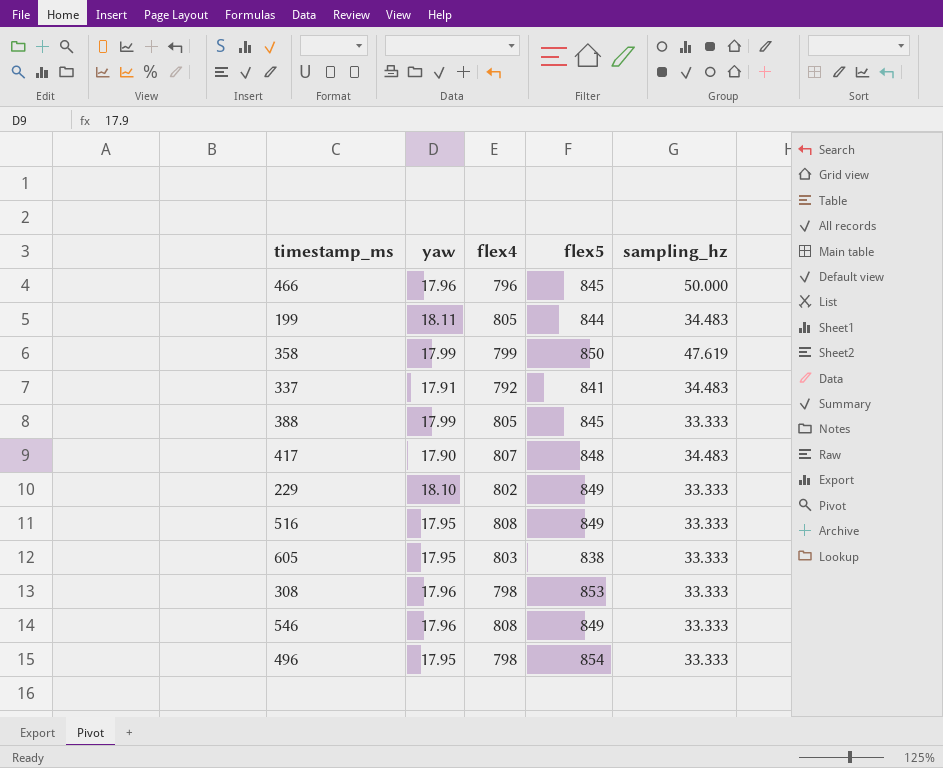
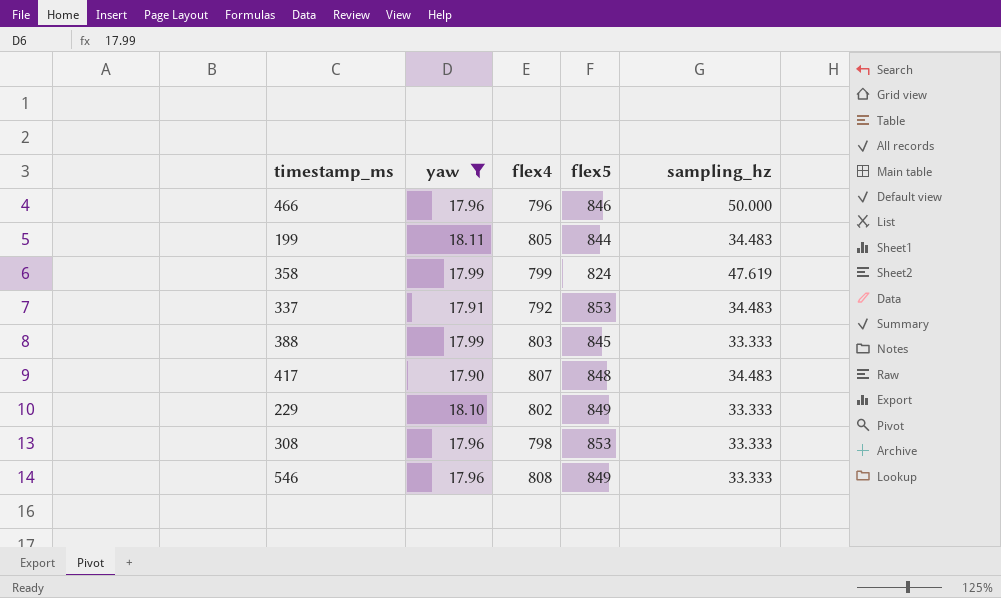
filter: none -> yaw != 17.95
466 | flex5: 845 -> 846
358 | flex5: 850 -> 824
337 | flex5: 841 -> 853
388 | flex4: 805 -> 803

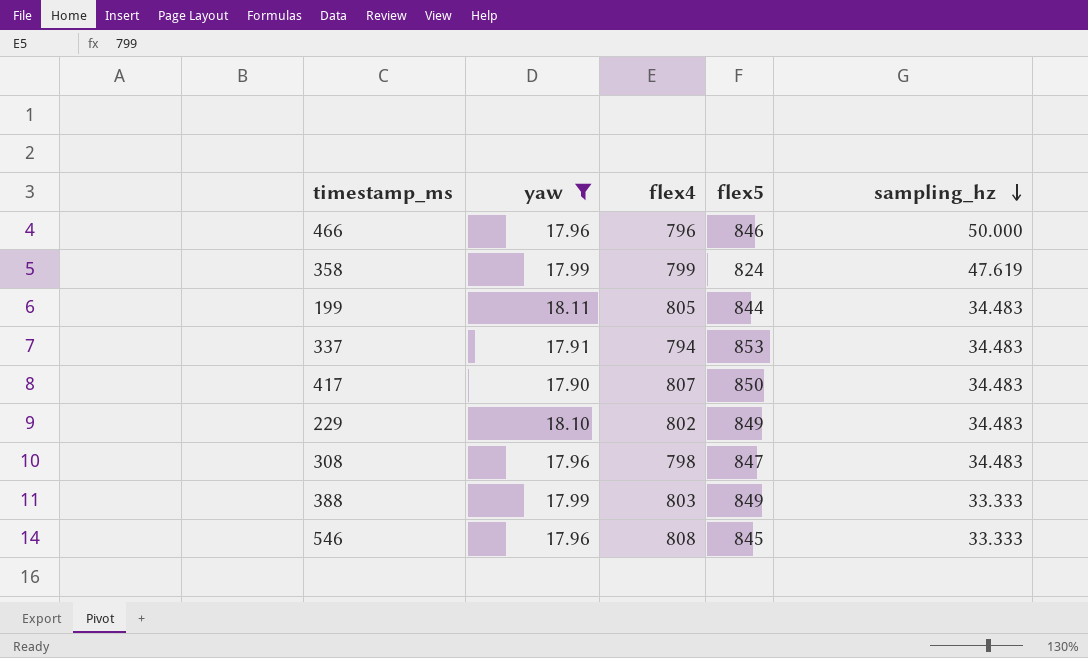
row order: none -> sampling_hz descending
337 | flex4: 792 -> 794
417 | flex5: 848 -> 850
229 | sampling_hz: 33.333 -> 34.483
308 | flex5: 853 -> 847
308 | sampling_hz: 33.333 -> 34.483
388 | flex5: 845 -> 849
546 | flex5: 849 -> 845

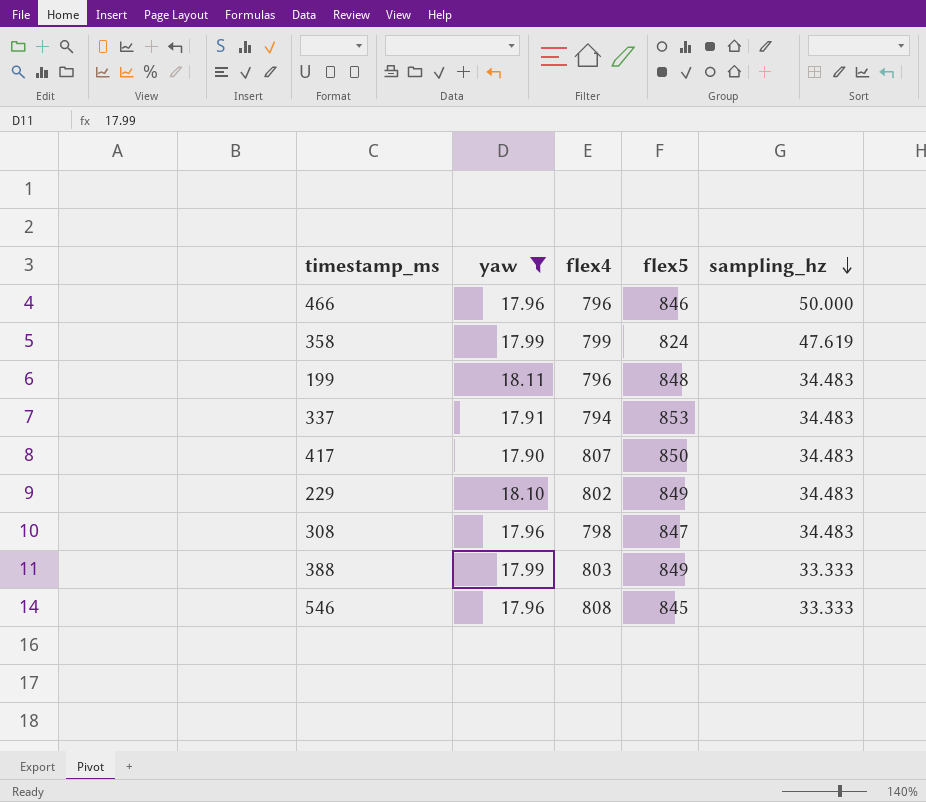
199 | flex4: 805 -> 796
199 | flex5: 844 -> 848

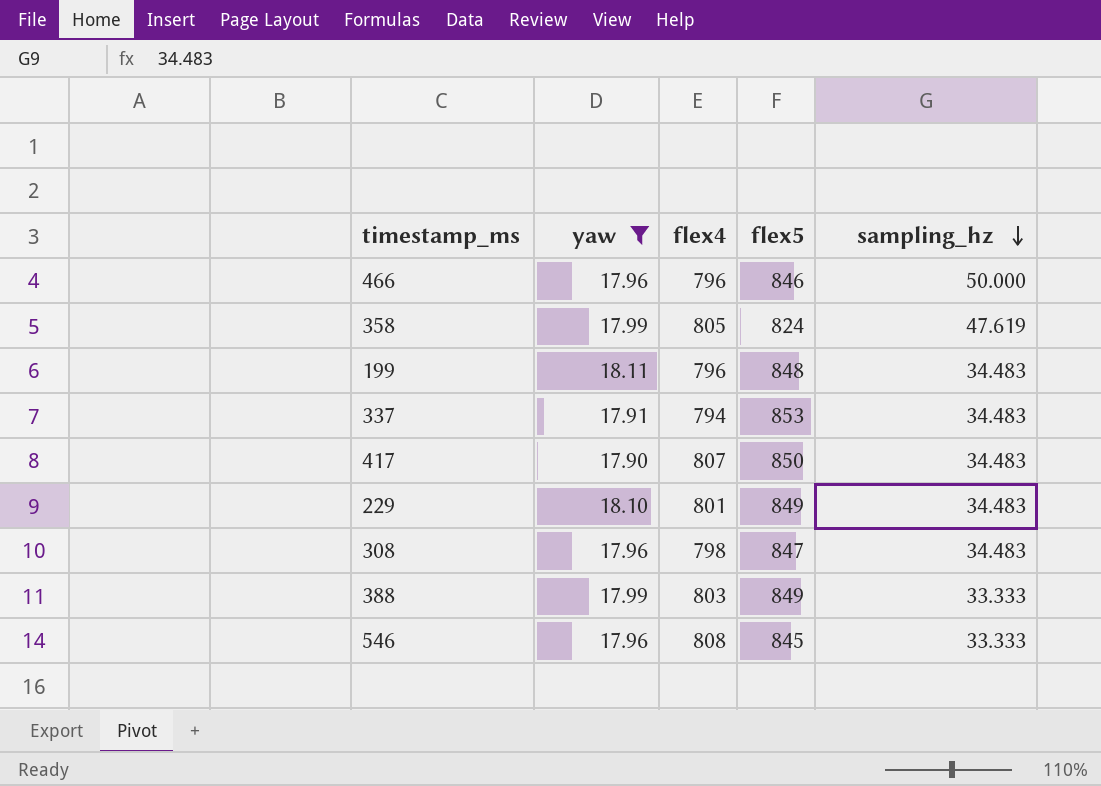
358 | flex4: 799 -> 805
229 | flex4: 802 -> 801

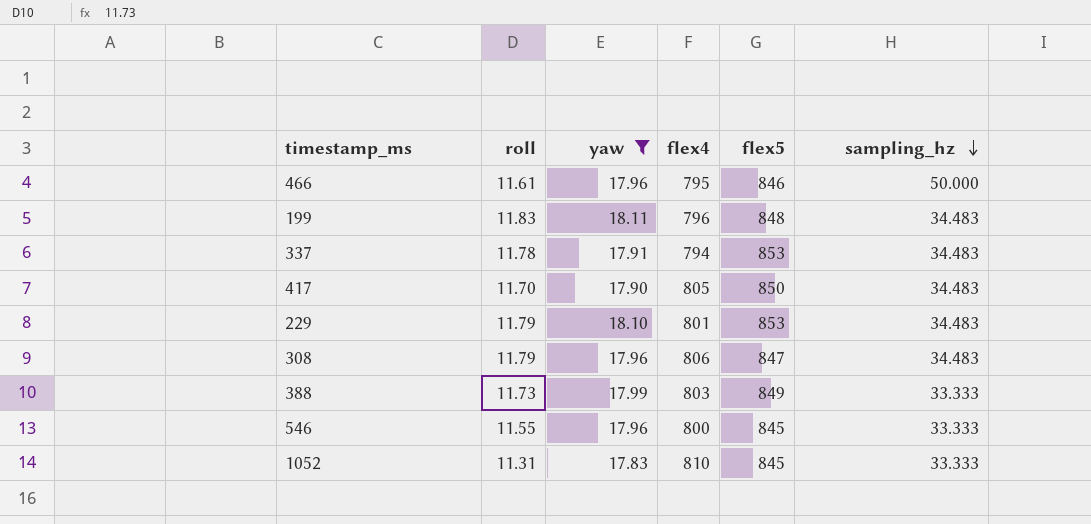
column roll | position: none -> 2
row 358: 17.99 | 805 | 824 | 47.619 -> none
466 | flex4: 796 -> 795
417 | flex4: 807 -> 805
229 | flex5: 849 -> 853
308 | flex4: 798 -> 806
546 | flex4: 808 -> 800
row 1052: none -> 11.31 | 17.83 | 810 | 845 | 33.333

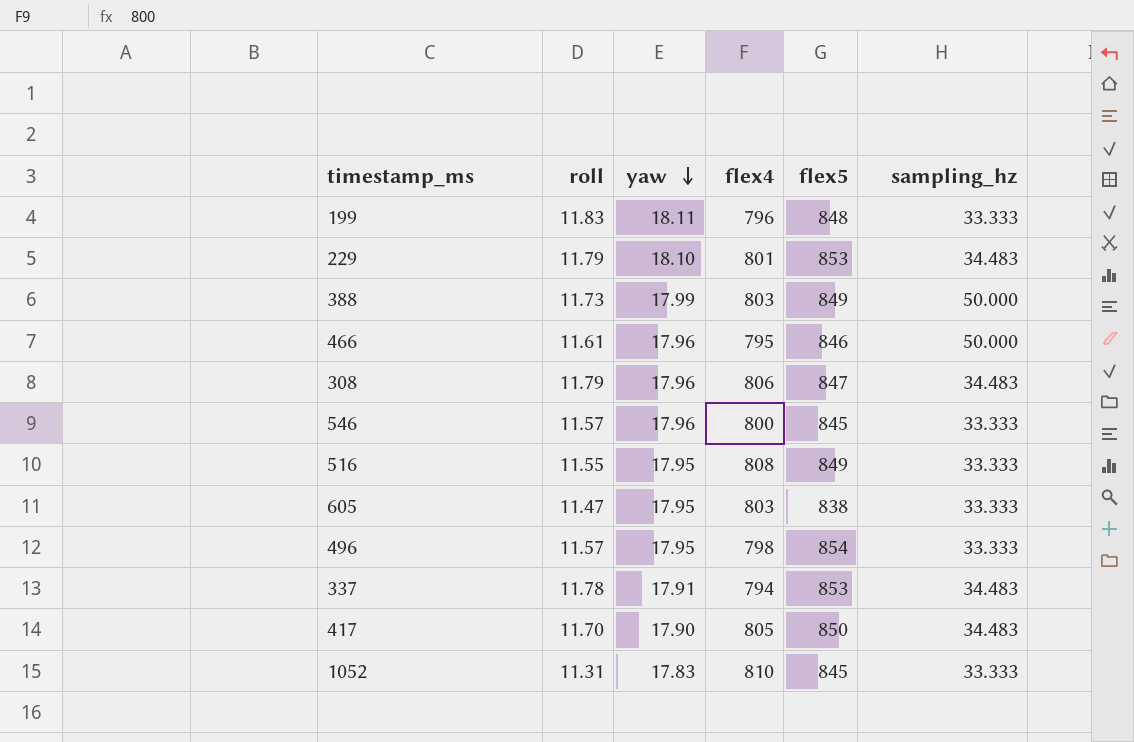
filter: yaw != 17.95 -> none
row order: sampling_hz descending -> yaw descending
199 | sampling_hz: 34.483 -> 33.333
388 | sampling_hz: 33.333 -> 50.000
546 | roll: 11.55 -> 11.57

